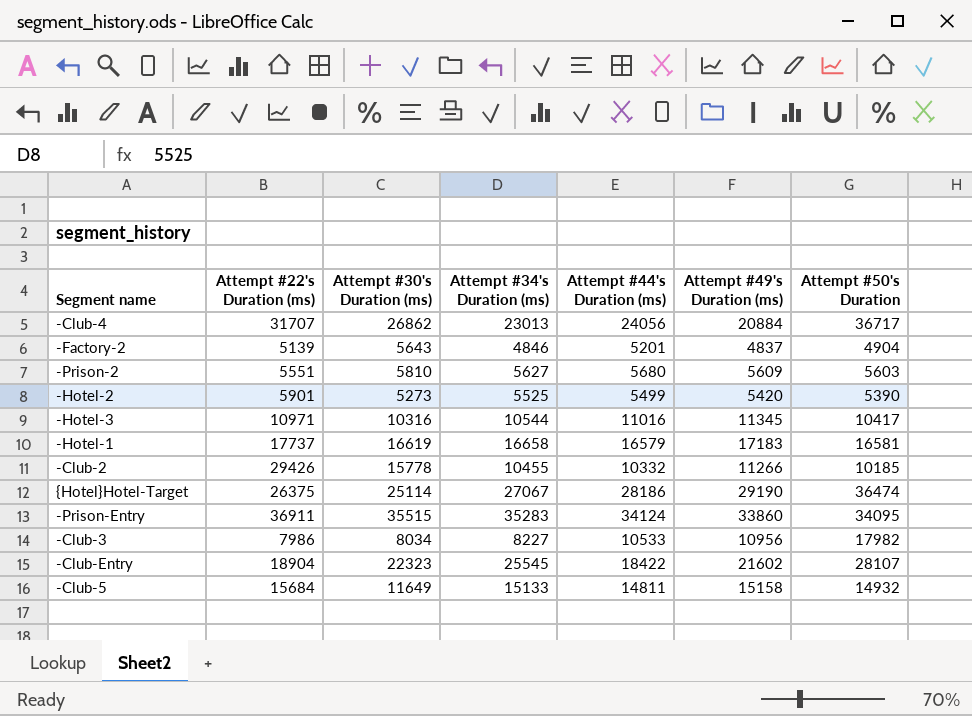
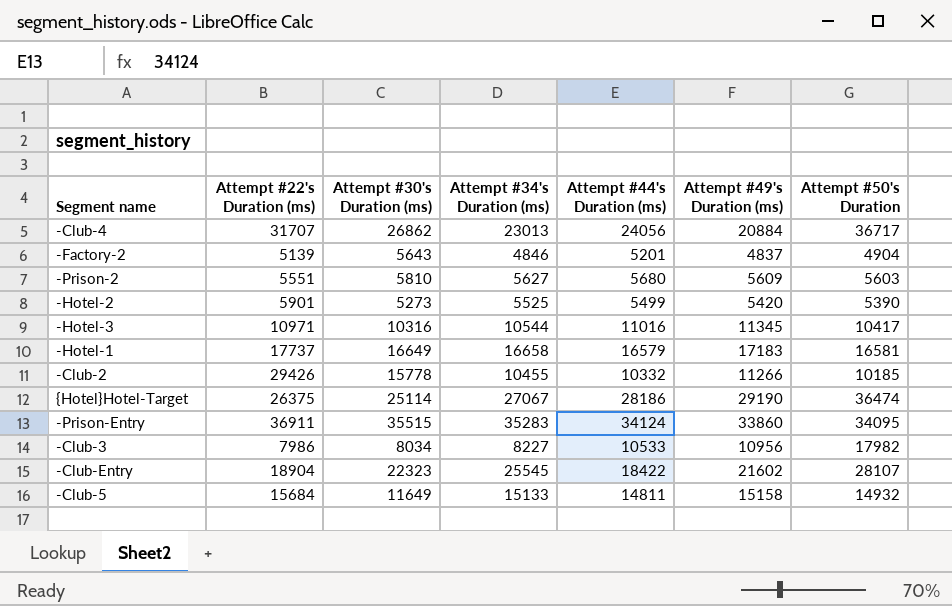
-Hotel-1 | Attempt #30's Duration (ms): 16619 -> 16649

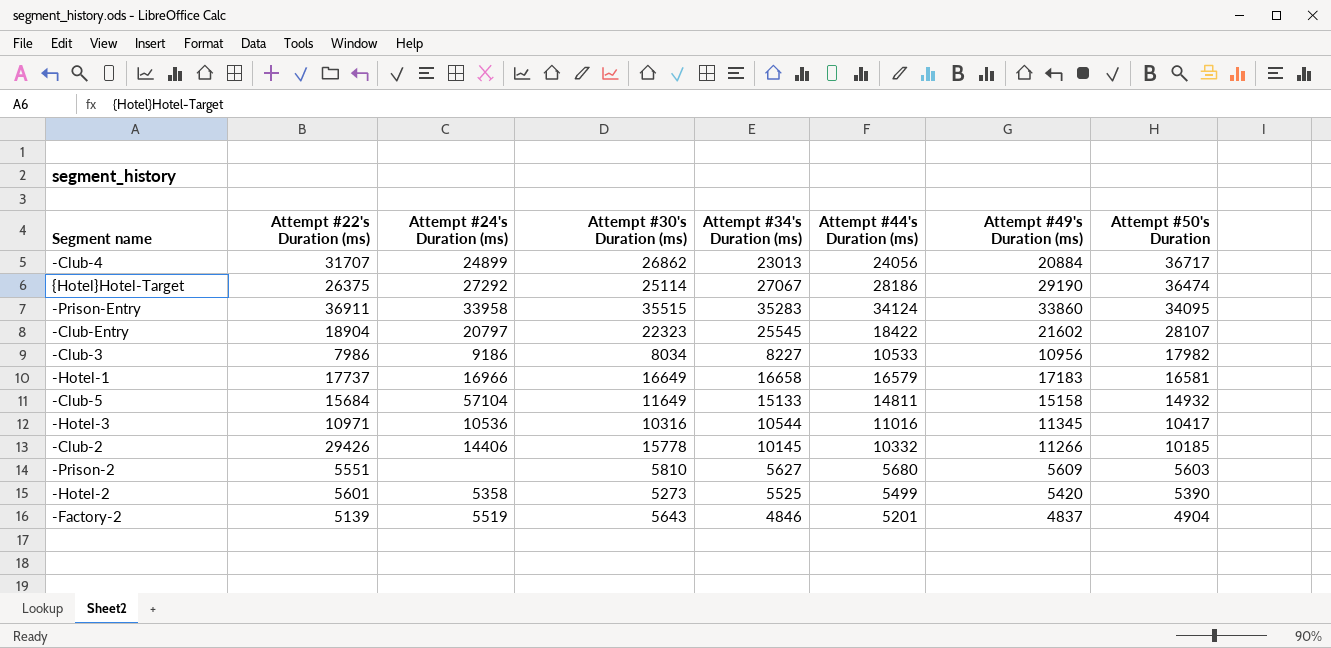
row order: none -> Attempt #50's Duration descending
column Attempt #24's Duration (ms) | position: none -> 3
-Club-2 | Attempt #34's Duration (ms): 10455 -> 10145
-Hotel-2 | Attempt #22's Duration (ms): 5901 -> 5601

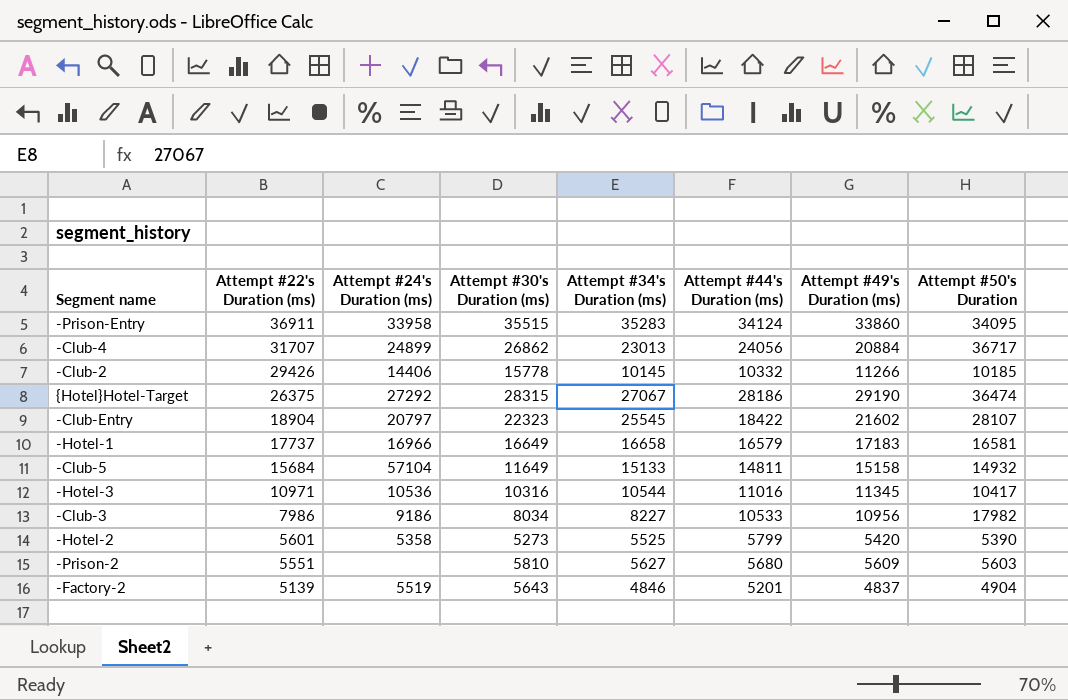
row order: Attempt #50's Duration descending -> Attempt #22's Duration (ms) descending
{Hotel}Hotel-Target | Attempt #30's Duration (ms): 25114 -> 28315
-Hotel-2 | Attempt #44's Duration (ms): 5499 -> 5799

